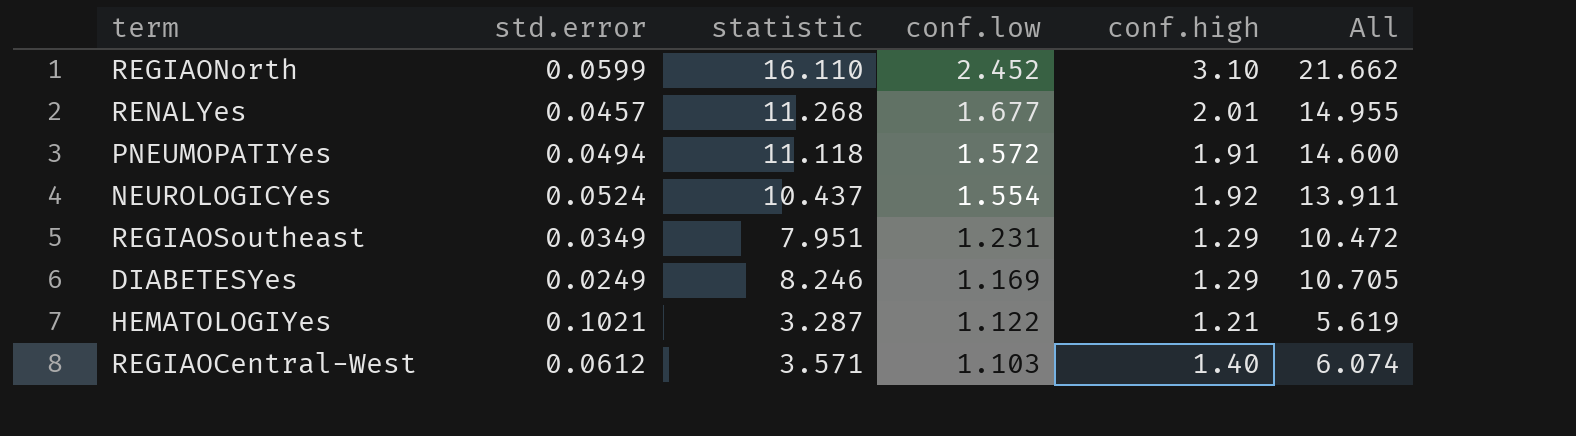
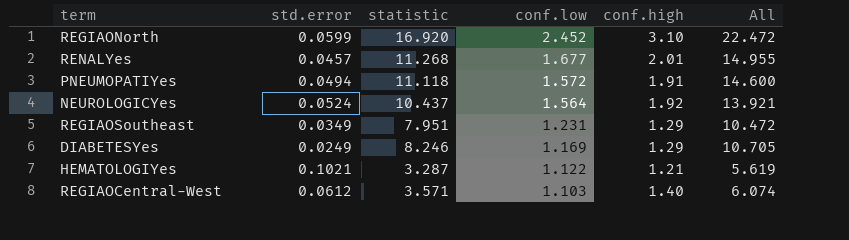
REGIAONorth | statistic: 16.110 -> 16.920
REGIAONorth | All: 21.662 -> 22.472
NEUROLOGICYes | conf.low: 1.554 -> 1.564
NEUROLOGICYes | All: 13.911 -> 13.921

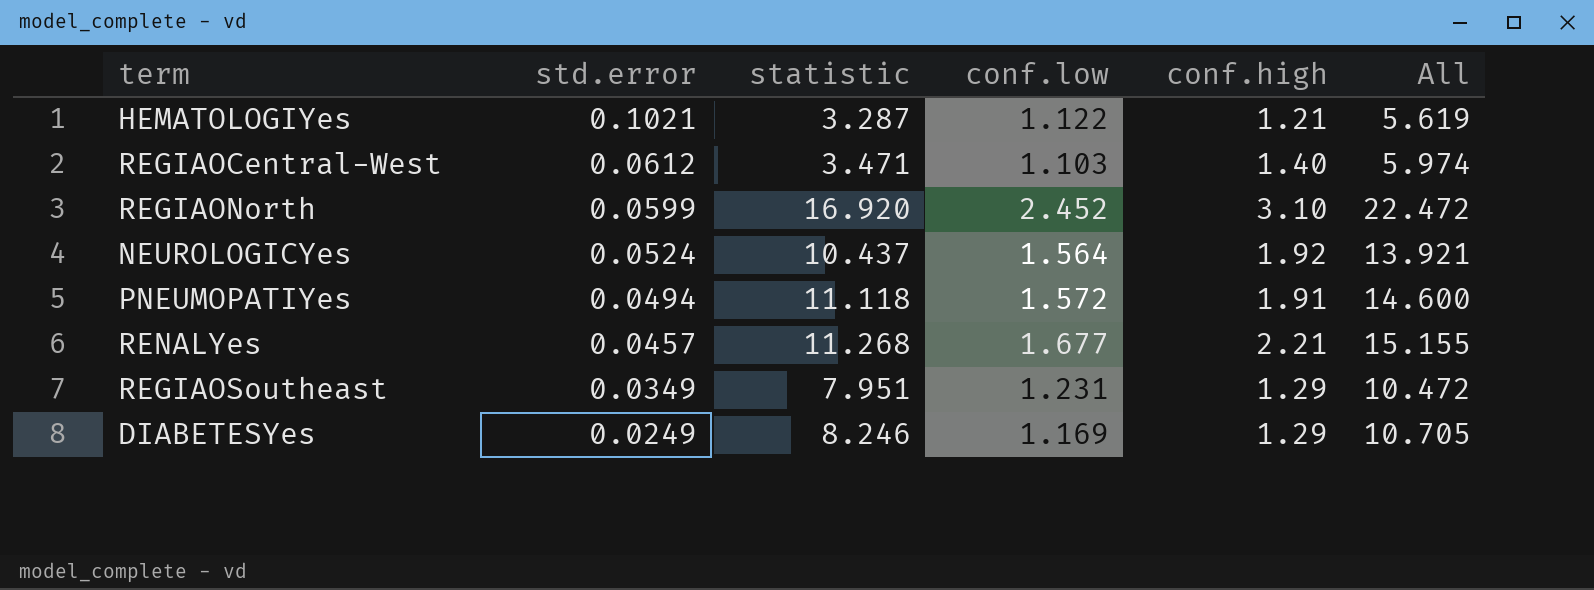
row order: conf.low descending -> std.error descending
REGIAOCentral-West | statistic: 3.571 -> 3.471
REGIAOCentral-West | All: 6.074 -> 5.974
RENALYes | conf.high: 2.01 -> 2.21
RENALYes | All: 14.955 -> 15.155

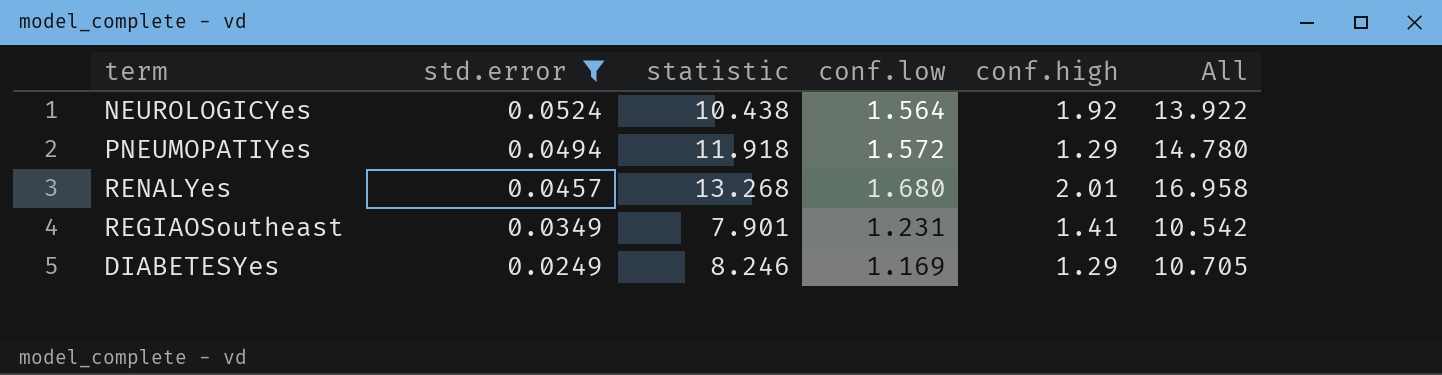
filter: none -> std.error <= 0.0524
NEUROLOGICYes | statistic: 10.437 -> 10.438
NEUROLOGICYes | All: 13.921 -> 13.922
PNEUMOPATIYes | statistic: 11.118 -> 11.918
PNEUMOPATIYes | conf.high: 1.91 -> 1.29
PNEUMOPATIYes | All: 14.600 -> 14.780
RENALYes | statistic: 11.268 -> 13.268
RENALYes | conf.low: 1.677 -> 1.680
RENALYes | conf.high: 2.21 -> 2.01
RENALYes | All: 15.155 -> 16.958
REGIAOSoutheast | statistic: 7.951 -> 7.901
REGIAOSoutheast | conf.high: 1.29 -> 1.41
REGIAOSoutheast | All: 10.472 -> 10.542

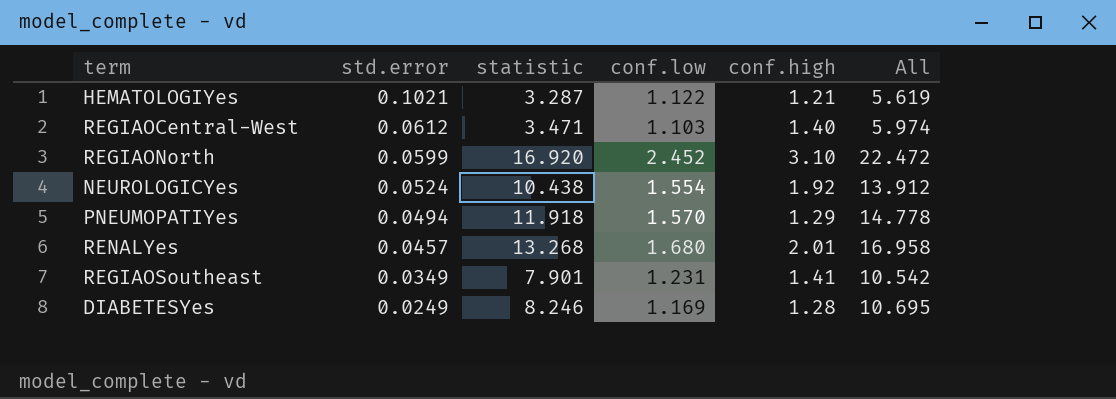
filter: std.error <= 0.0524 -> none
NEUROLOGICYes | conf.low: 1.564 -> 1.554
NEUROLOGICYes | All: 13.922 -> 13.912
PNEUMOPATIYes | conf.low: 1.572 -> 1.570
PNEUMOPATIYes | All: 14.780 -> 14.778
DIABETESYes | conf.high: 1.29 -> 1.28
DIABETESYes | All: 10.705 -> 10.695

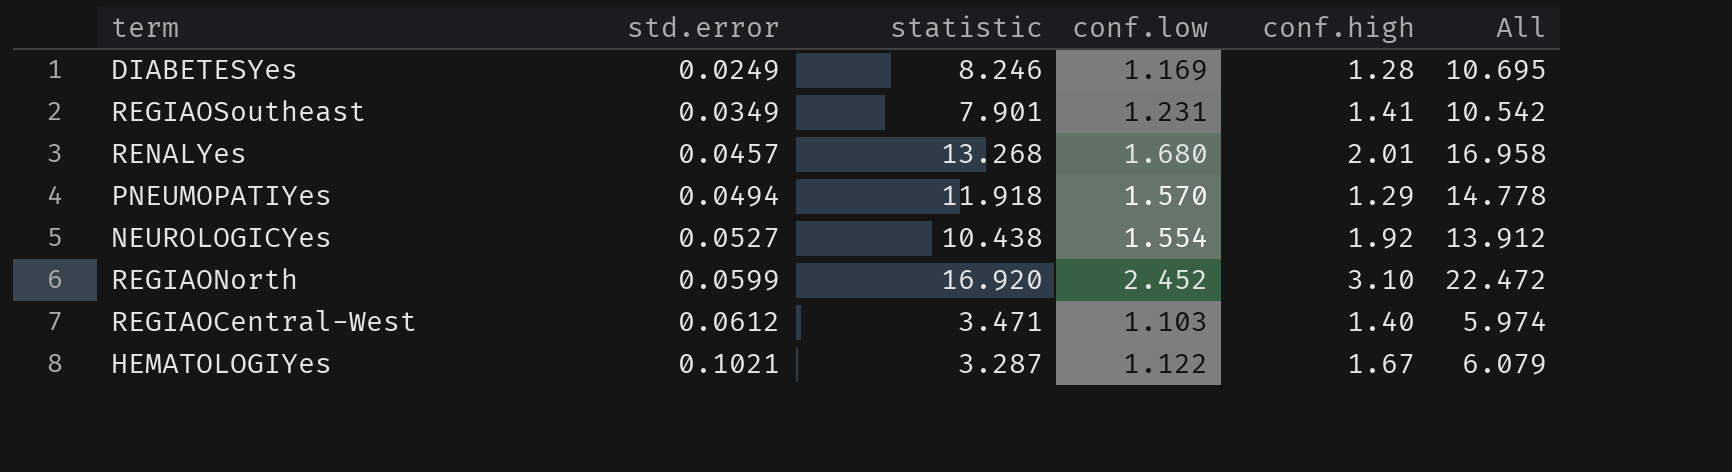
row order: std.error descending -> std.error ascending
NEUROLOGICYes | std.error: 0.0524 -> 0.0527
HEMATOLOGIYes | conf.high: 1.21 -> 1.67
HEMATOLOGIYes | All: 5.619 -> 6.079

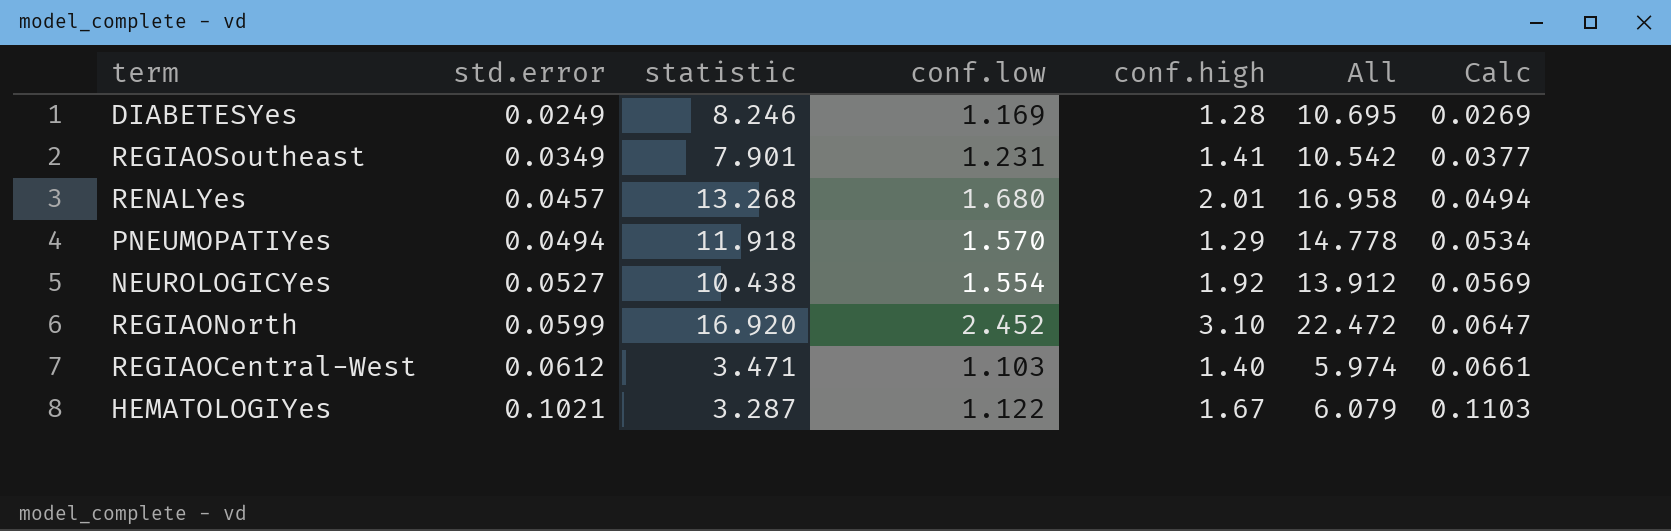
column Calc | formula: none -> [std.error] * 1.08

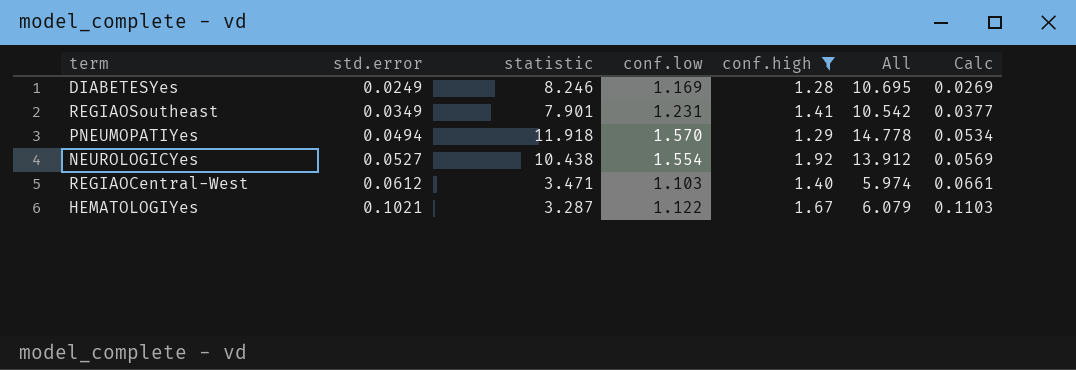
filter: none -> conf.high <= 1.92

